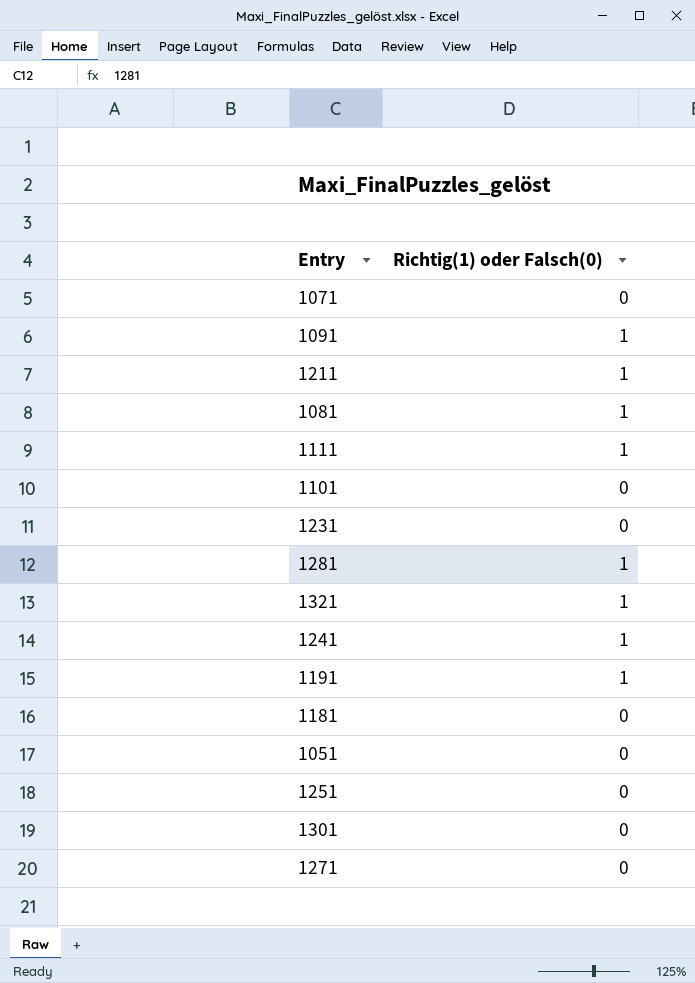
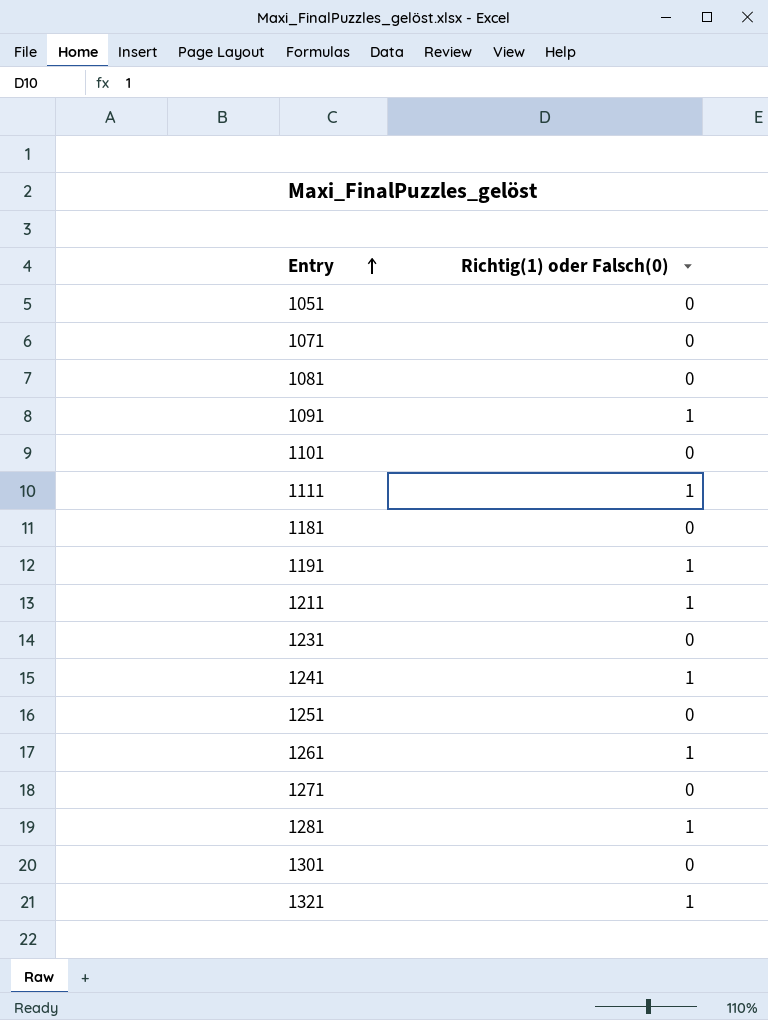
row order: none -> Entry ascending
1081 | Richtig(1) oder Falsch(0): 1 -> 0
row 1261: none -> 1

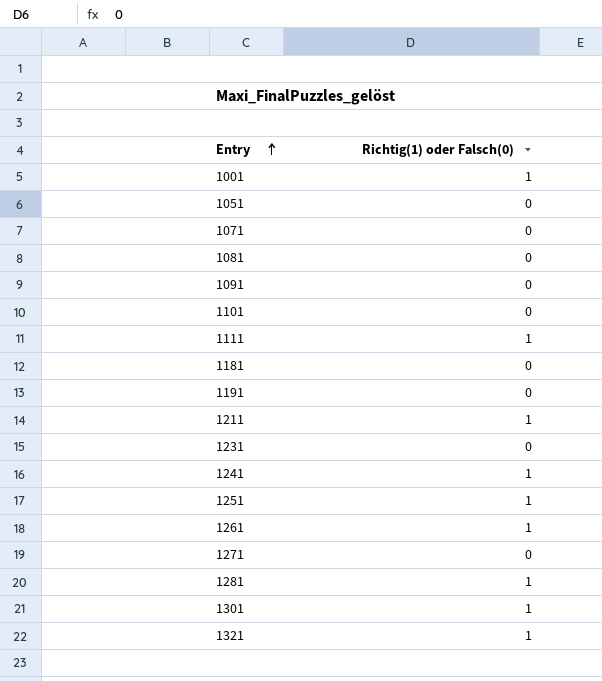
row 1001: none -> 1
1091 | Richtig(1) oder Falsch(0): 1 -> 0
1191 | Richtig(1) oder Falsch(0): 1 -> 0
1251 | Richtig(1) oder Falsch(0): 0 -> 1
1301 | Richtig(1) oder Falsch(0): 0 -> 1

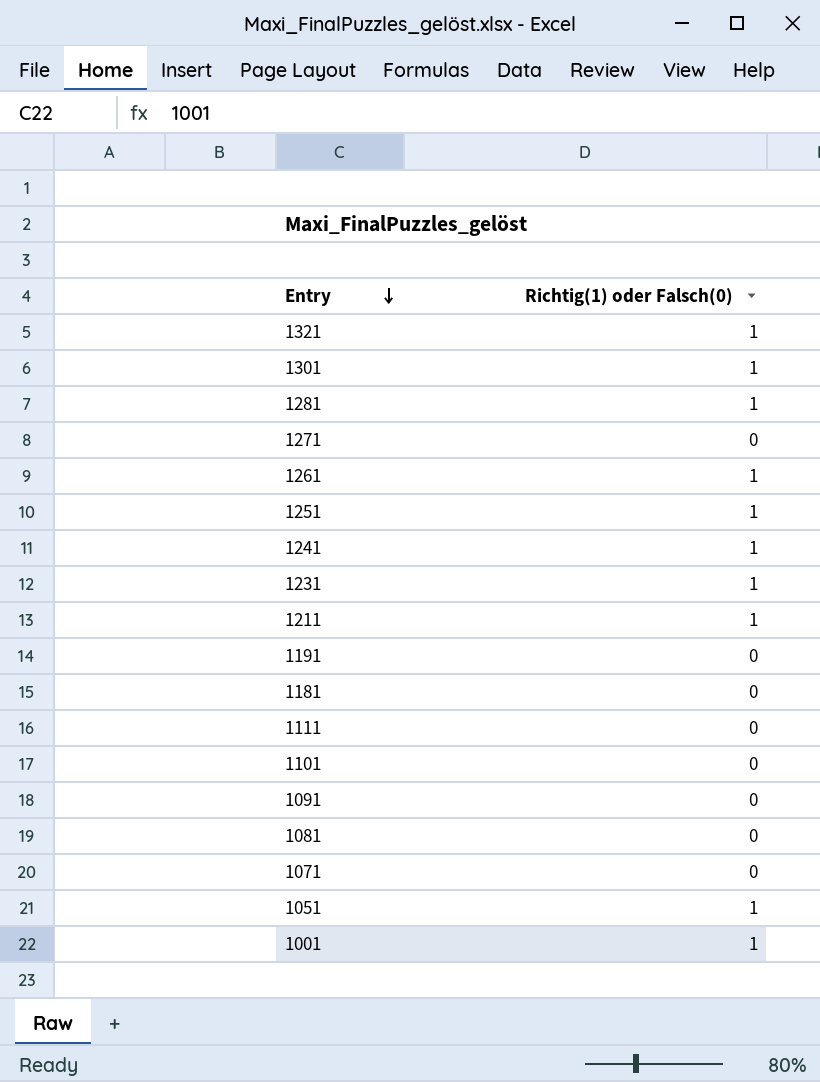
row order: Entry ascending -> Entry descending
1231 | Richtig(1) oder Falsch(0): 0 -> 1
1111 | Richtig(1) oder Falsch(0): 1 -> 0
1051 | Richtig(1) oder Falsch(0): 0 -> 1

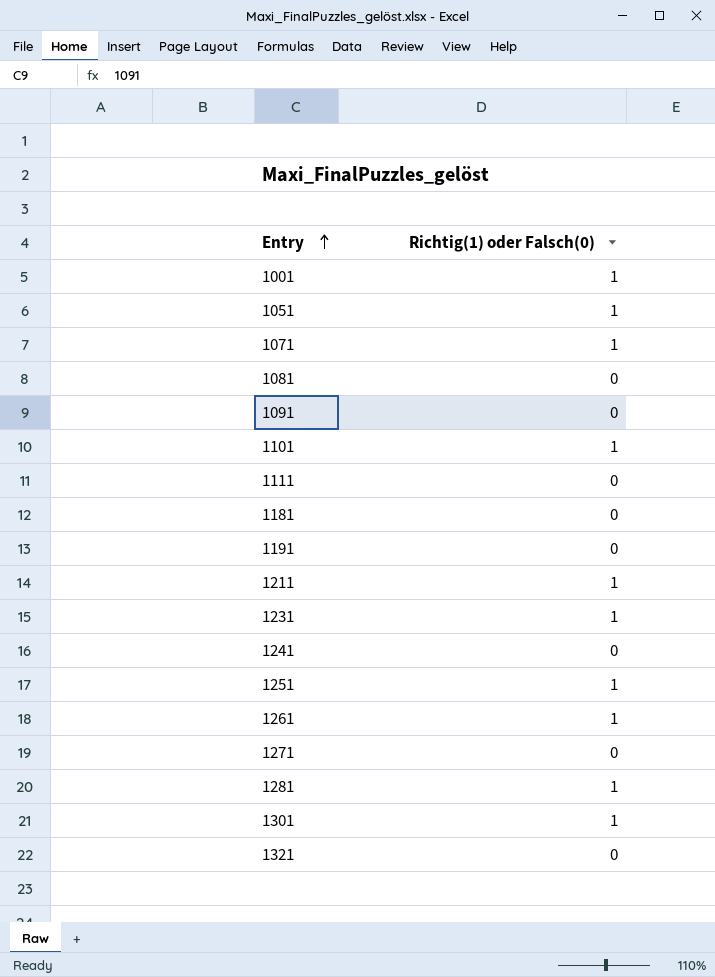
row order: Entry descending -> Entry ascending
1071 | Richtig(1) oder Falsch(0): 0 -> 1
1101 | Richtig(1) oder Falsch(0): 0 -> 1
1241 | Richtig(1) oder Falsch(0): 1 -> 0
1321 | Richtig(1) oder Falsch(0): 1 -> 0

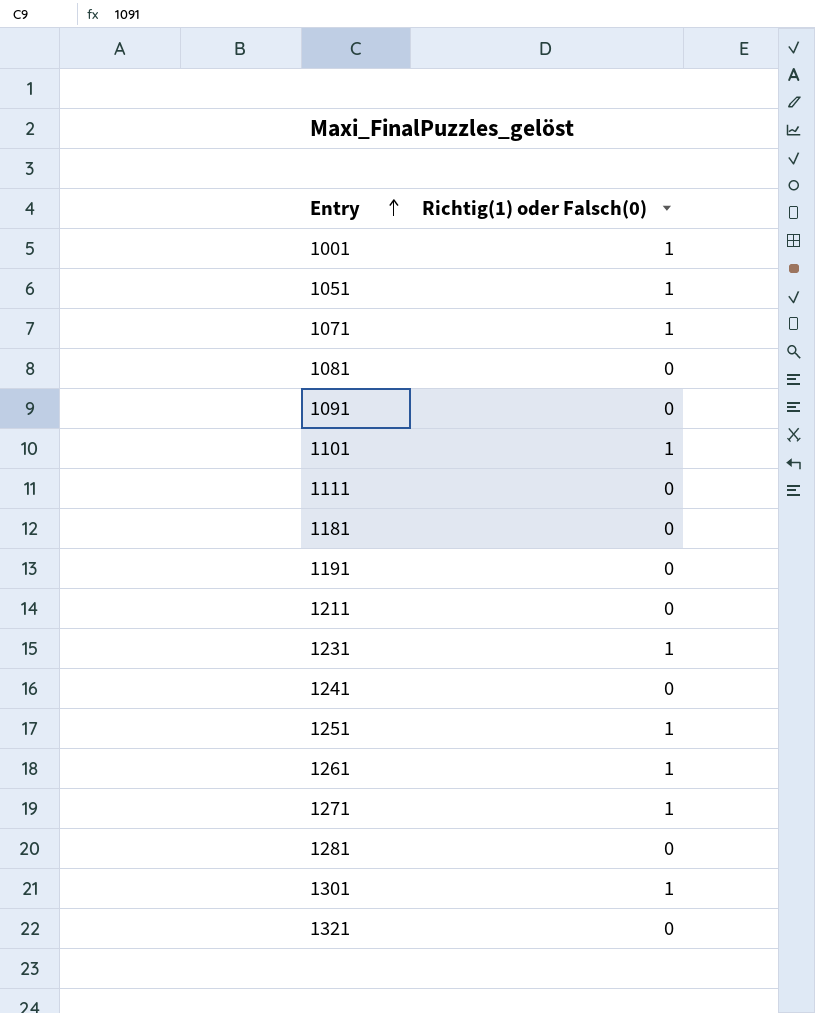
1211 | Richtig(1) oder Falsch(0): 1 -> 0
1271 | Richtig(1) oder Falsch(0): 0 -> 1
1281 | Richtig(1) oder Falsch(0): 1 -> 0

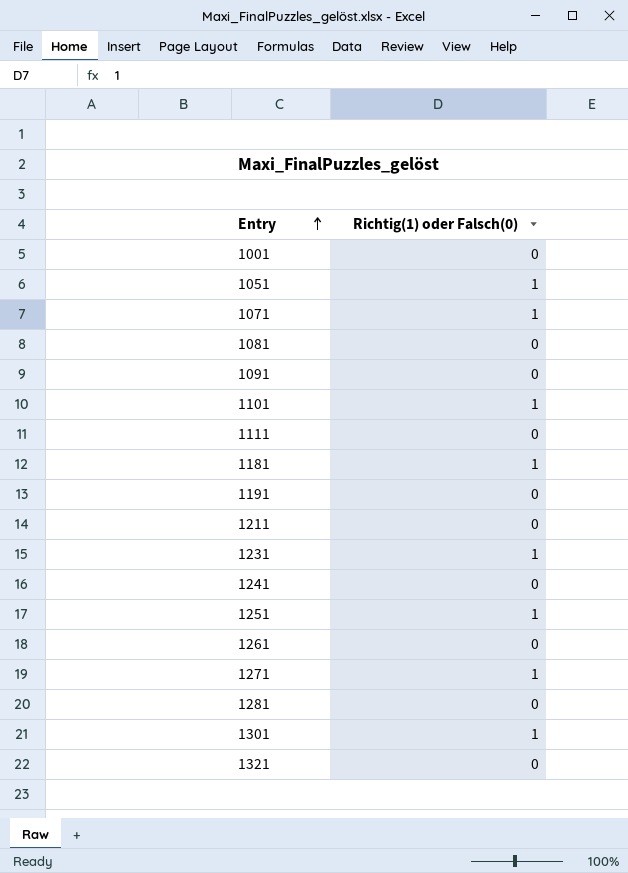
1001 | Richtig(1) oder Falsch(0): 1 -> 0
1181 | Richtig(1) oder Falsch(0): 0 -> 1
1261 | Richtig(1) oder Falsch(0): 1 -> 0

